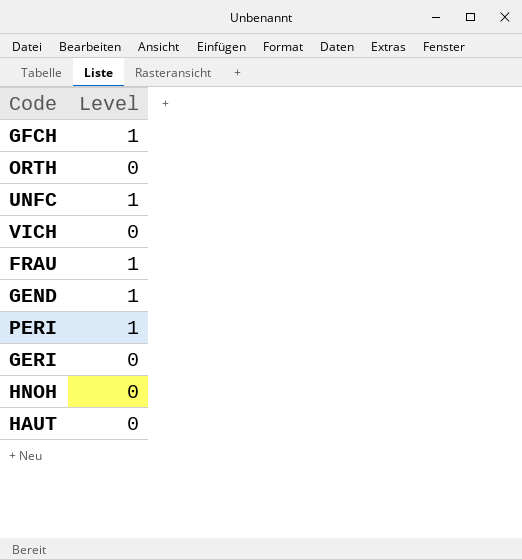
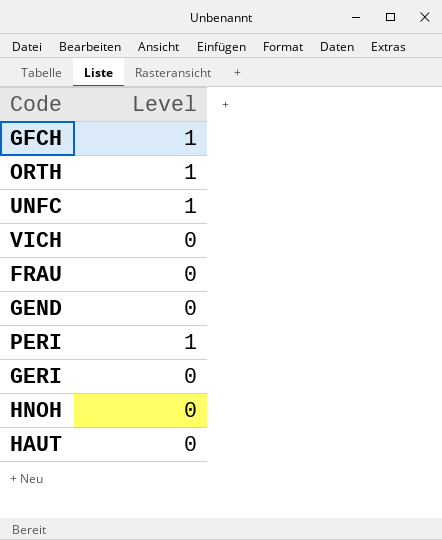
ORTH | Level: 0 -> 1
FRAU | Level: 1 -> 0
GEND | Level: 1 -> 0

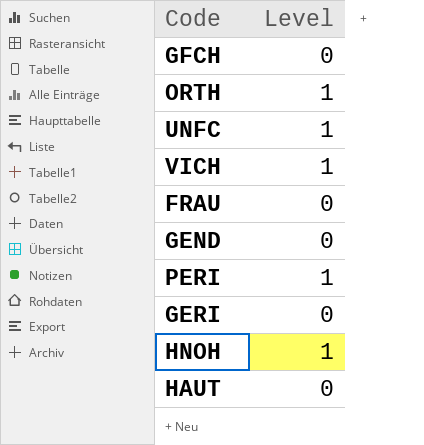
GFCH | Level: 1 -> 0
VICH | Level: 0 -> 1
HNOH | Level: 0 -> 1

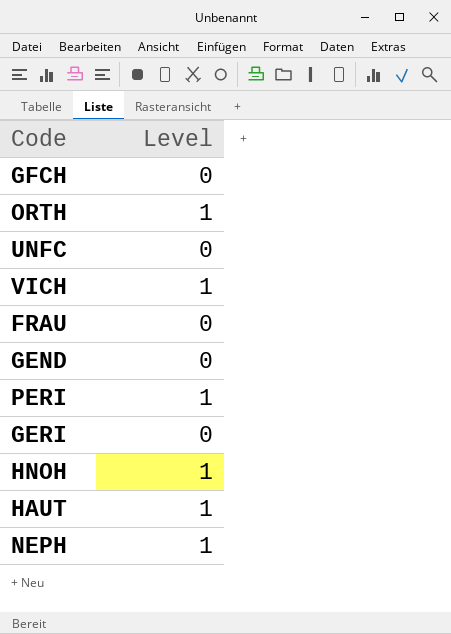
UNFC | Level: 1 -> 0
HAUT | Level: 0 -> 1
row NEPH: none -> 1

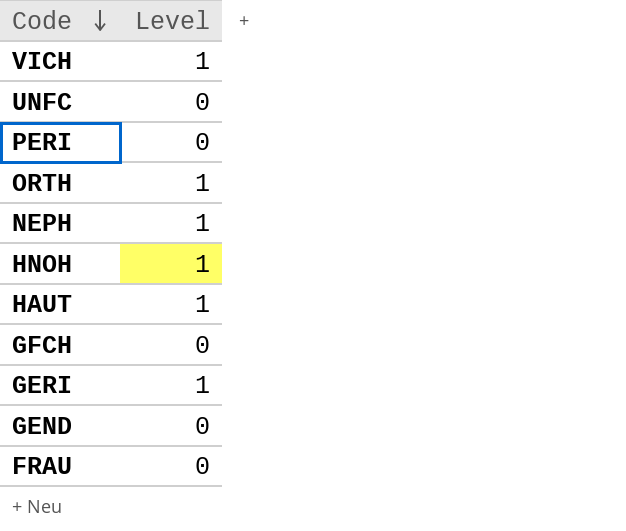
row order: none -> Code descending
PERI | Level: 1 -> 0
GERI | Level: 0 -> 1

